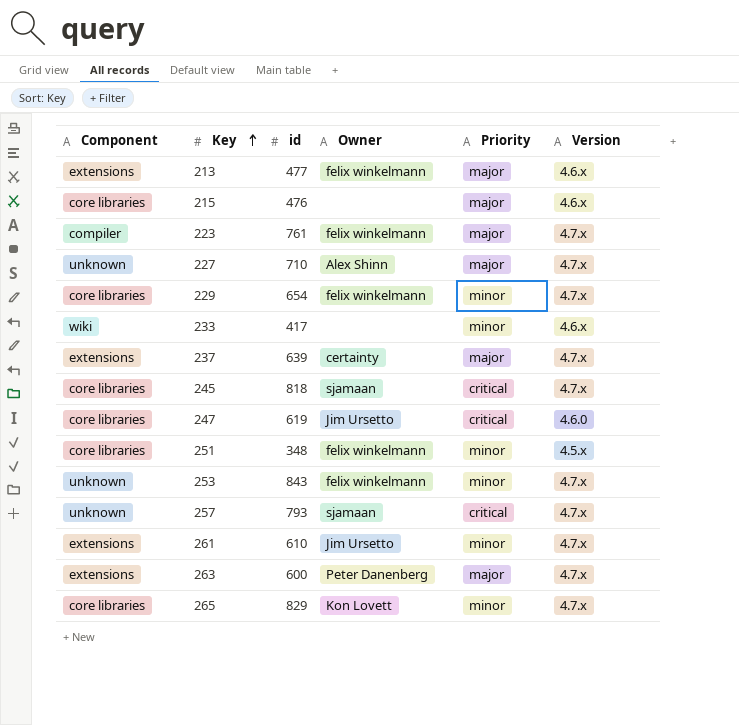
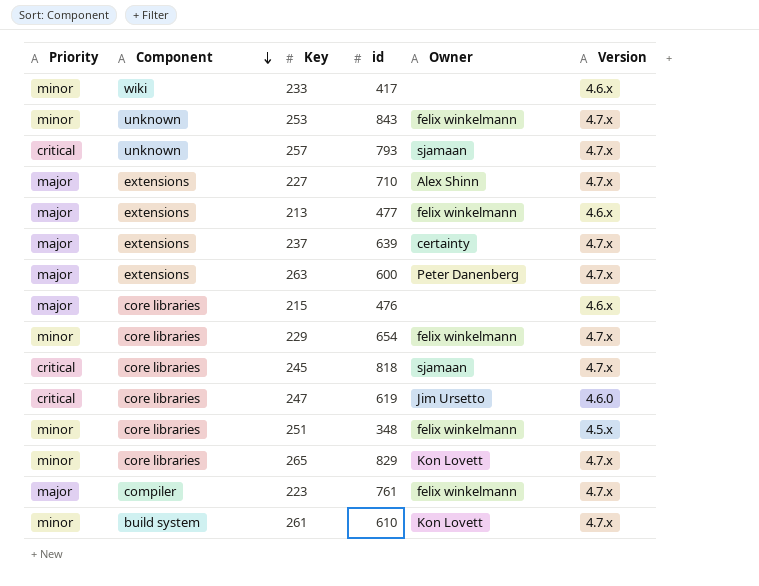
row order: Key ascending -> Component descending
column Priority | position: 5 -> 1
227 | Component: unknown -> extensions
261 | Component: extensions -> build system
261 | Owner: Jim Ursetto -> Kon Lovett

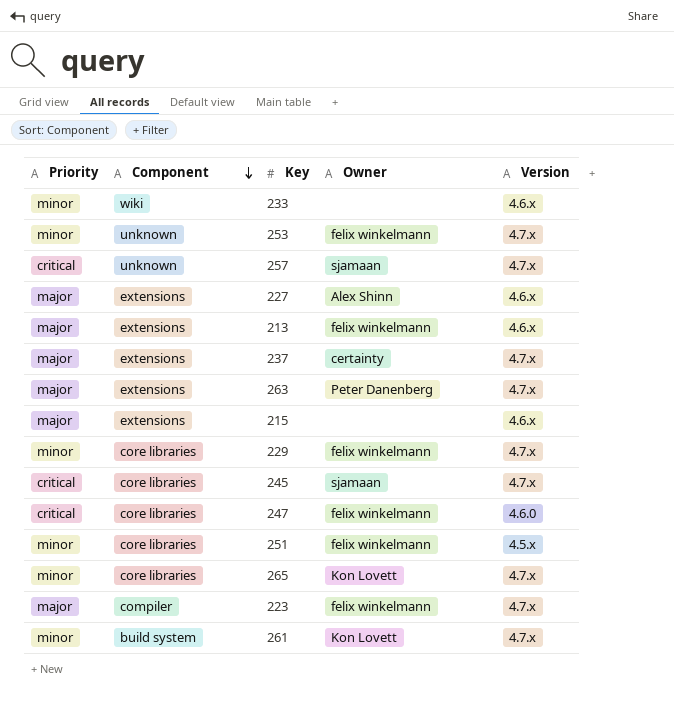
column id | position: 4 -> none
227 | Version: 4.7.x -> 4.6.x
215 | Component: core libraries -> extensions
247 | Owner: Jim Ursetto -> felix winkelmann

